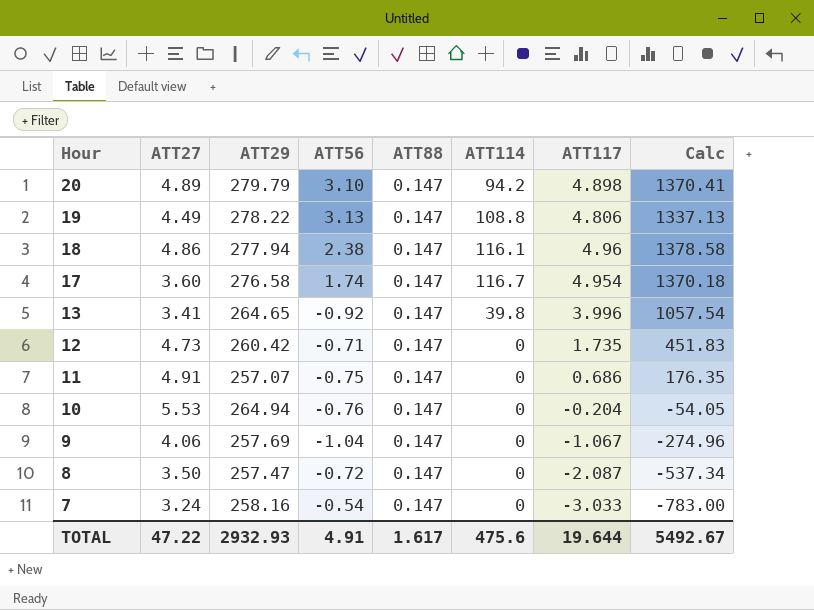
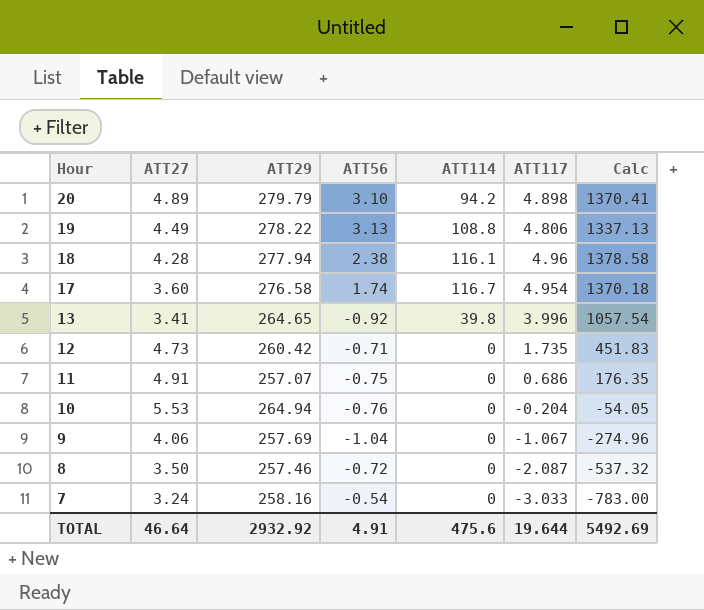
column ATT88 | position: 5 -> none
18 | ATT27: 4.86 -> 4.28
8 | ATT29: 257.47 -> 257.46
8 | Calc: -537.34 -> -537.32
TOTAL | ATT27: 47.22 -> 46.64
TOTAL | ATT29: 2932.93 -> 2932.92
TOTAL | Calc: 5492.67 -> 5492.69

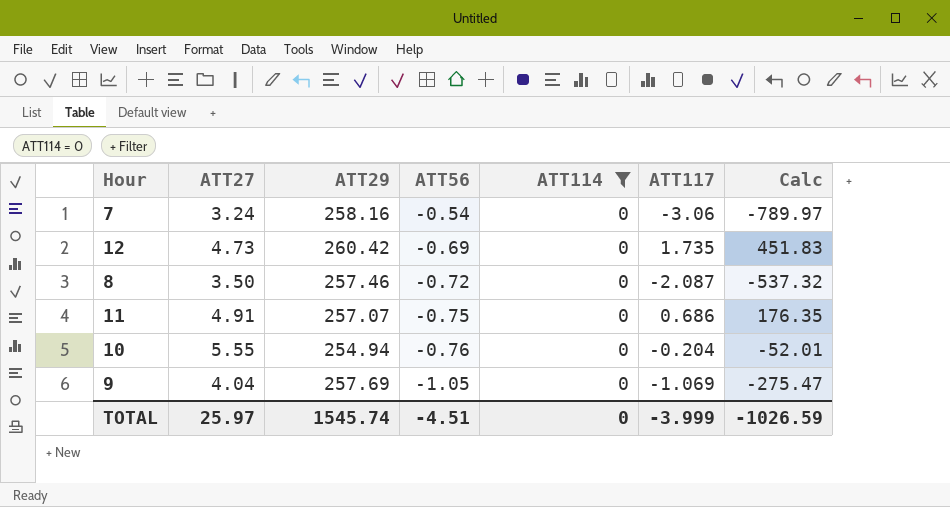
filter: none -> ATT114 = 0
row order: Hour descending -> ATT56 descending
7 | ATT117: -3.033 -> -3.06
7 | Calc: -783.00 -> -789.97
12 | ATT56: -0.71 -> -0.69
10 | ATT27: 5.53 -> 5.55
10 | ATT29: 264.94 -> 254.94
10 | Calc: -54.05 -> -52.01
9 | ATT27: 4.06 -> 4.04
9 | ATT56: -1.04 -> -1.05
9 | ATT117: -1.067 -> -1.069
9 | Calc: -274.96 -> -275.47
TOTAL | ATT27: 46.64 -> 25.97
TOTAL | ATT29: 2932.92 -> 1545.74
TOTAL | ATT56: 4.91 -> -4.51
TOTAL | ATT114: 475.6 -> 0
TOTAL | ATT117: 19.644 -> -3.999
TOTAL | Calc: 5492.69 -> -1026.59

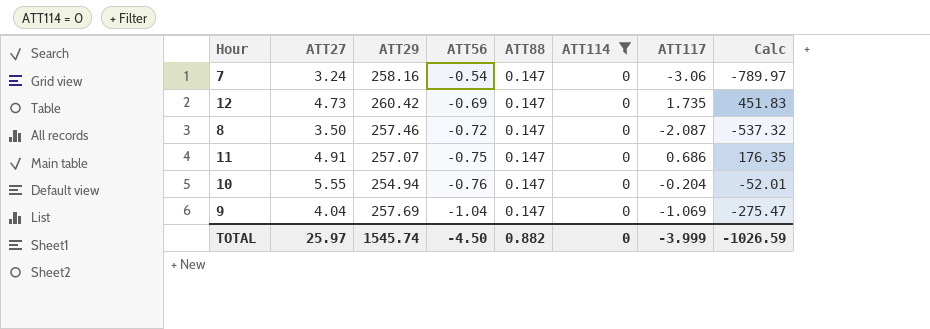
column ATT88 | position: none -> 5
9 | ATT56: -1.05 -> -1.04
TOTAL | ATT56: -4.51 -> -4.50

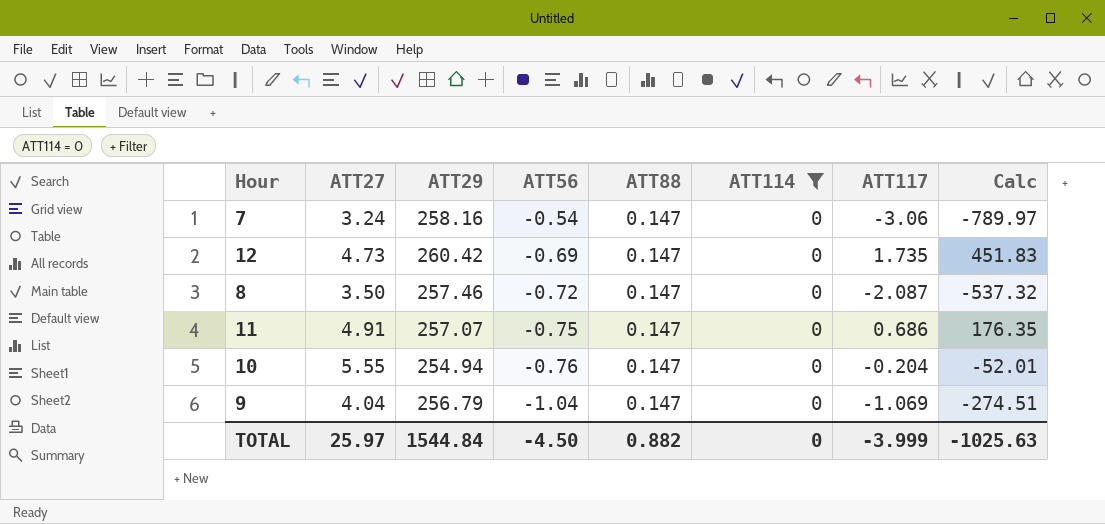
9 | ATT29: 257.69 -> 256.79
9 | Calc: -275.47 -> -274.51
TOTAL | ATT29: 1545.74 -> 1544.84
TOTAL | Calc: -1026.59 -> -1025.63

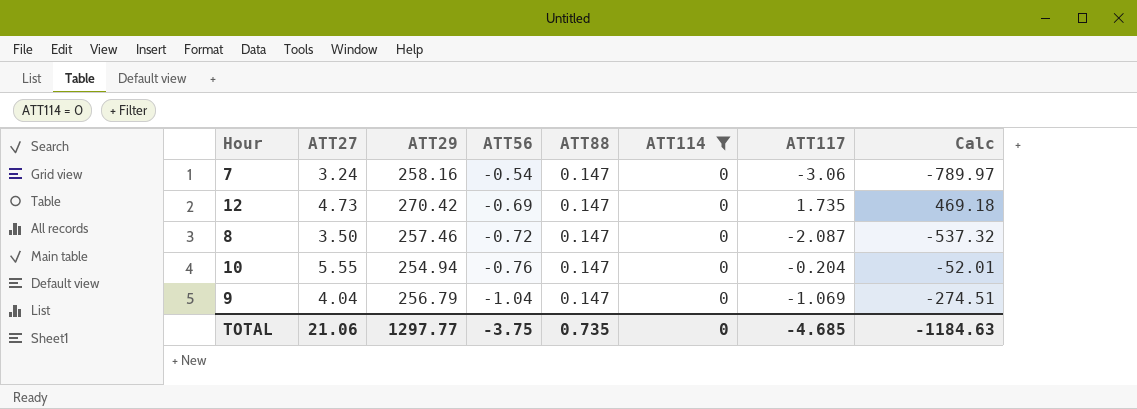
row 11: 4.91 | 257.07 | -0.75 | 0.147 | 0 | 0.686 | 176.35 -> none
12 | ATT29: 260.42 -> 270.42
12 | Calc: 451.83 -> 469.18
TOTAL | ATT27: 25.97 -> 21.06
TOTAL | ATT29: 1544.84 -> 1297.77
TOTAL | ATT56: -4.50 -> -3.75
TOTAL | ATT88: 0.882 -> 0.735
TOTAL | ATT117: -3.999 -> -4.685
TOTAL | Calc: -1025.63 -> -1184.63

